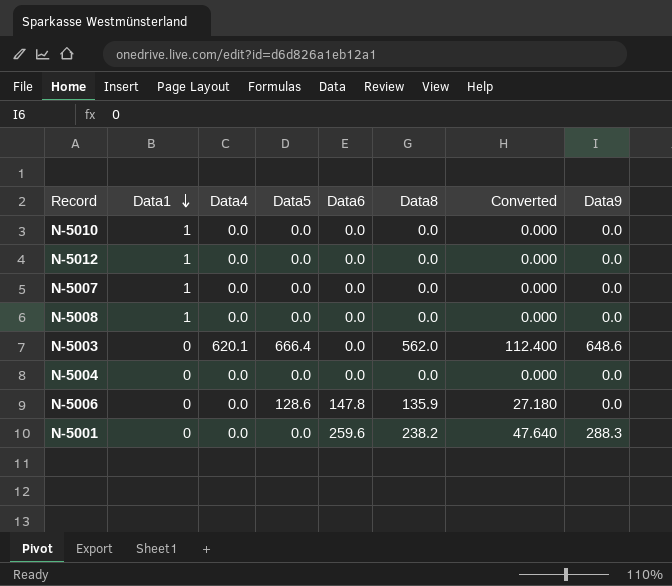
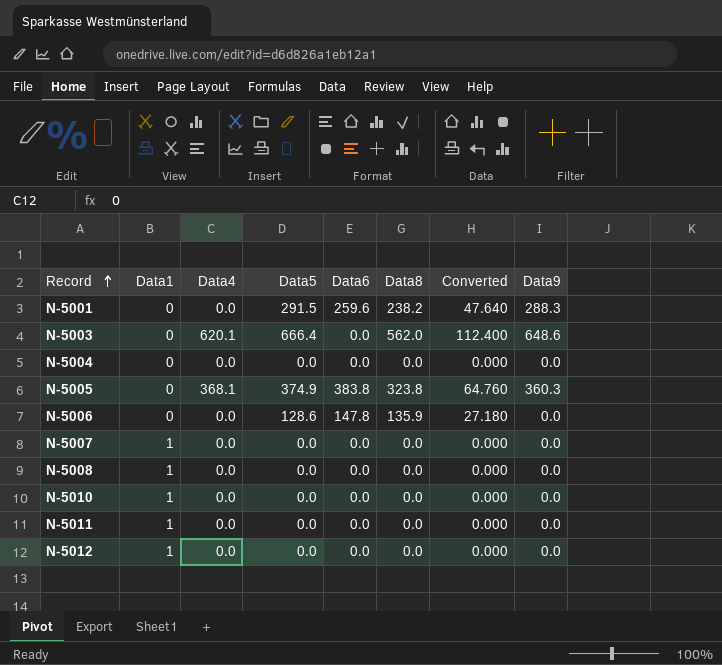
row order: Data1 descending -> Record ascending
N-5001 | Data5: 0.0 -> 291.5
row N-5005: none -> 0 | 368.1 | 374.9 | 383.8 | 323.8 | 64.760 | 360.3
row N-5011: none -> 1 | 0.0 | 0.0 | 0.0 | 0.0 | 0.000 | 0.0

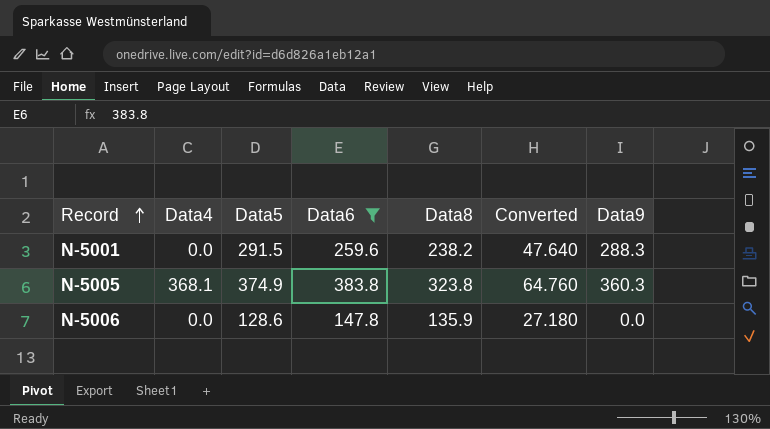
filter: none -> Data6 != 0.0
column Data1 | position: 2 -> none

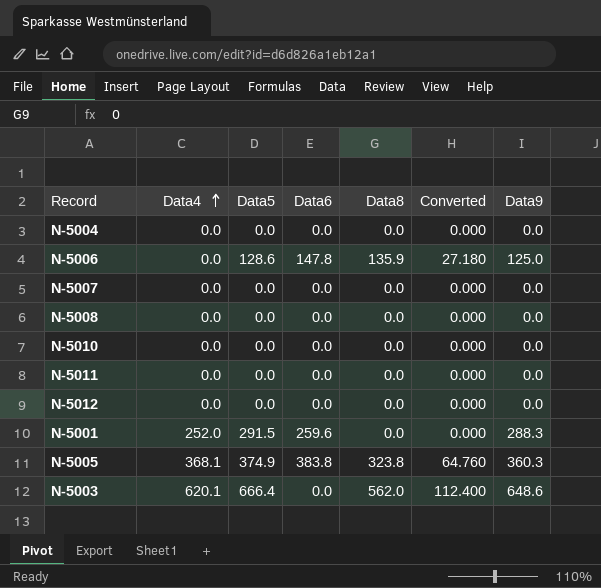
filter: Data6 != 0.0 -> none
row order: Record ascending -> Data4 ascending
N-5006 | Data9: 0.0 -> 125.0
N-5001 | Data4: 0.0 -> 252.0
N-5001 | Data8: 238.2 -> 0.0
N-5001 | Converted: 47.640 -> 0.000

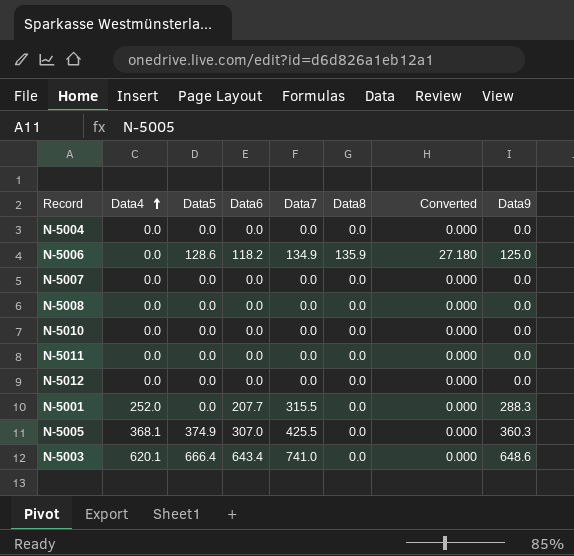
column Data7 | position: none -> 5
N-5006 | Data6: 147.8 -> 118.2
N-5001 | Data5: 291.5 -> 0.0
N-5001 | Data6: 259.6 -> 207.7
N-5005 | Data6: 383.8 -> 307.0
N-5005 | Data8: 323.8 -> 0.0
N-5005 | Converted: 64.760 -> 0.000
N-5003 | Data6: 0.0 -> 643.4
N-5003 | Data8: 562.0 -> 0.0
N-5003 | Converted: 112.400 -> 0.000

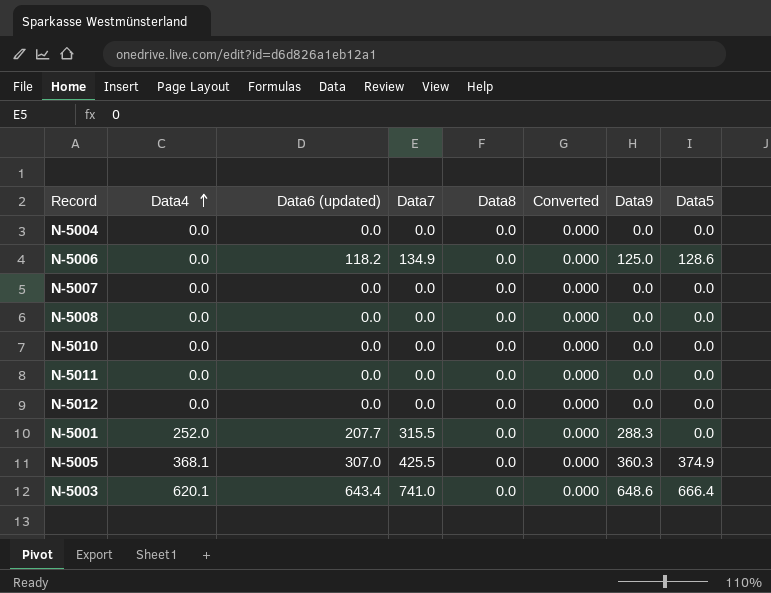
column name: Data6 -> Data6 (updated)
column Data5 | position: 3 -> 8
N-5006 | Data8: 135.9 -> 0.0
N-5006 | Converted: 27.180 -> 0.000

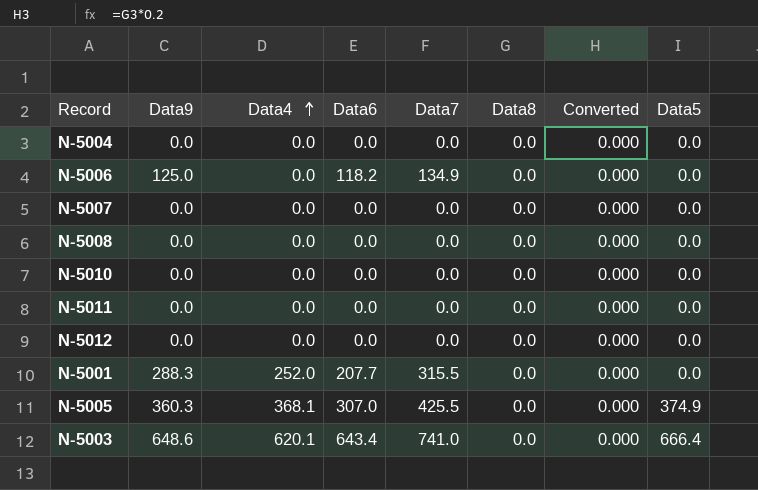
column Data9 | position: 7 -> 2
column name: Data6 (updated) -> Data6
N-5006 | Data5: 128.6 -> 0.0

